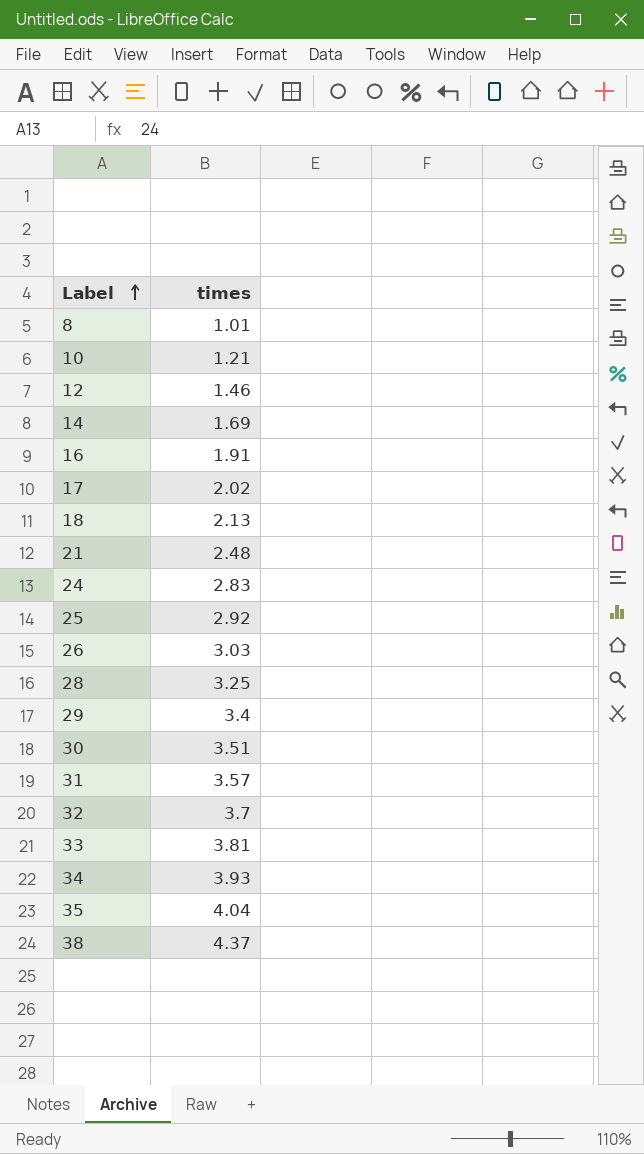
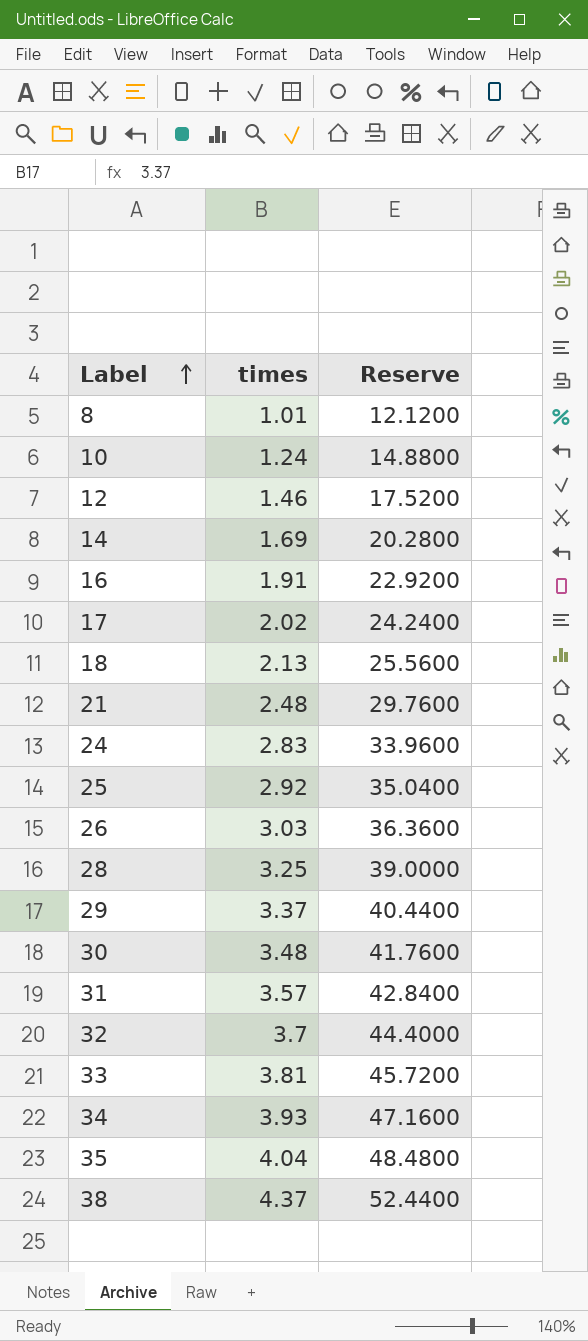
column Reserve | formula: none -> [times] * 12
10 | times: 1.21 -> 1.24
29 | times: 3.4 -> 3.37
30 | times: 3.51 -> 3.48

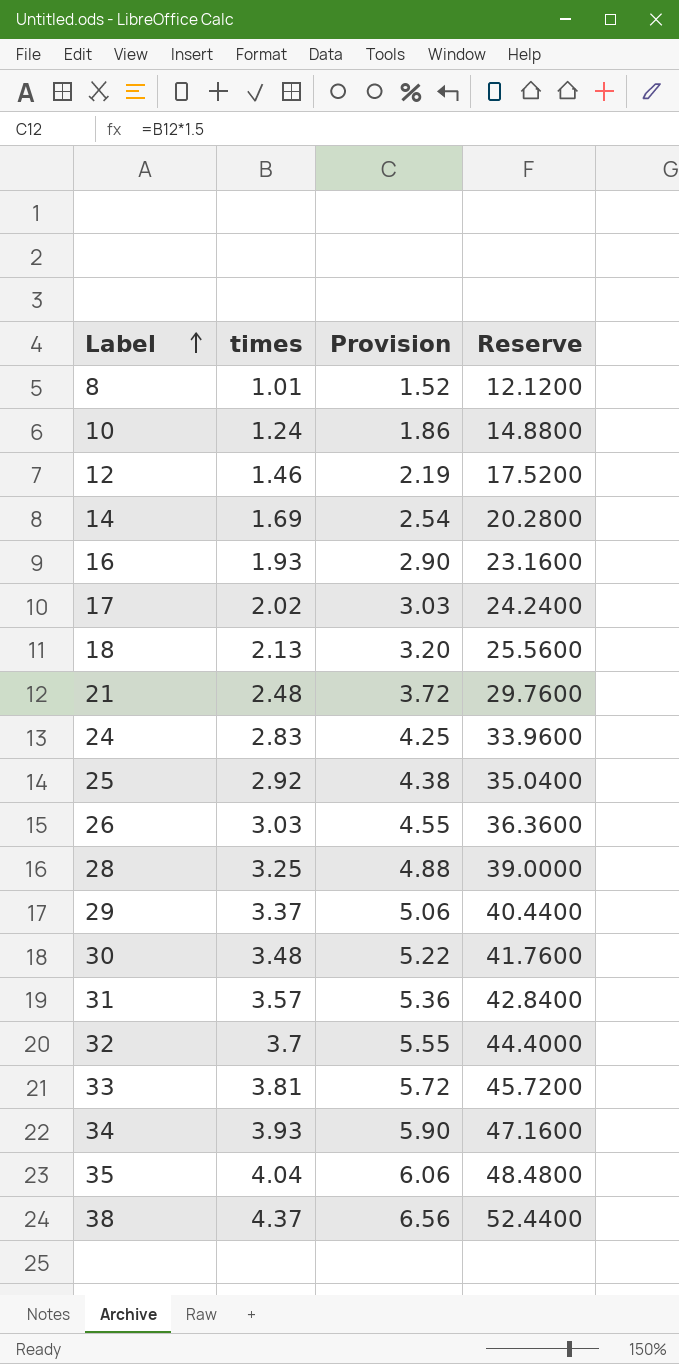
column Provision | formula: none -> [times] * 1.5
16 | times: 1.91 -> 1.93
16 | Reserve: 22.9200 -> 23.1600

